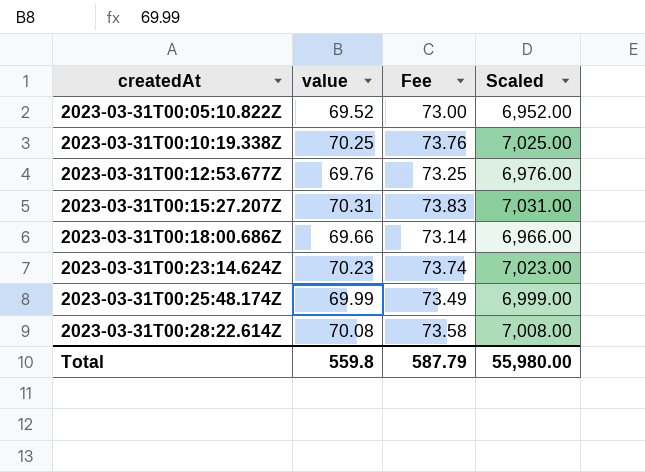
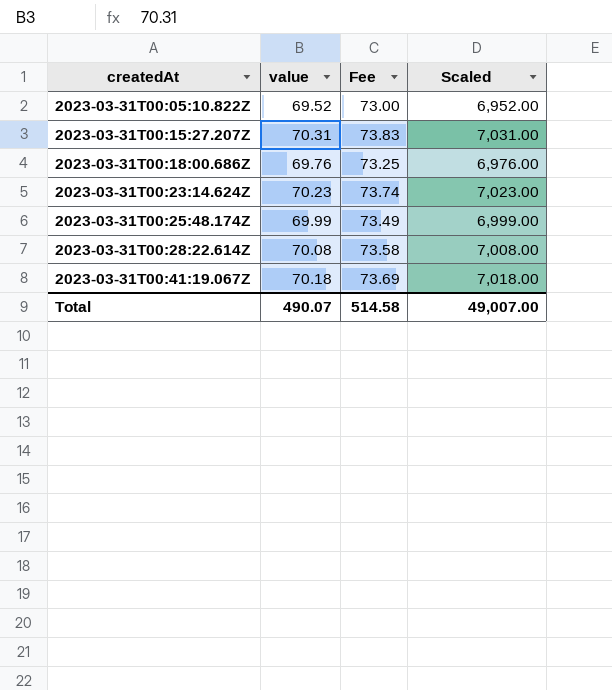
row 2023-03-31T00:10:19.338Z: 70.25 | 73.76 | 7,025.00 -> none
row 2023-03-31T00:12:53.677Z: 69.76 | 73.25 | 6,976.00 -> none
2023-03-31T00:18:00.686Z | value: 69.66 -> 69.76
2023-03-31T00:18:00.686Z | Fee: 73.14 -> 73.25
2023-03-31T00:18:00.686Z | Scaled: 6,966.00 -> 6,976.00
row 2023-03-31T00:41:19.067Z: none -> 70.18 | 73.69 | 7,018.00
Total | value: 559.8 -> 490.07
Total | Fee: 587.79 -> 514.58
Total | Scaled: 55,980.00 -> 49,007.00

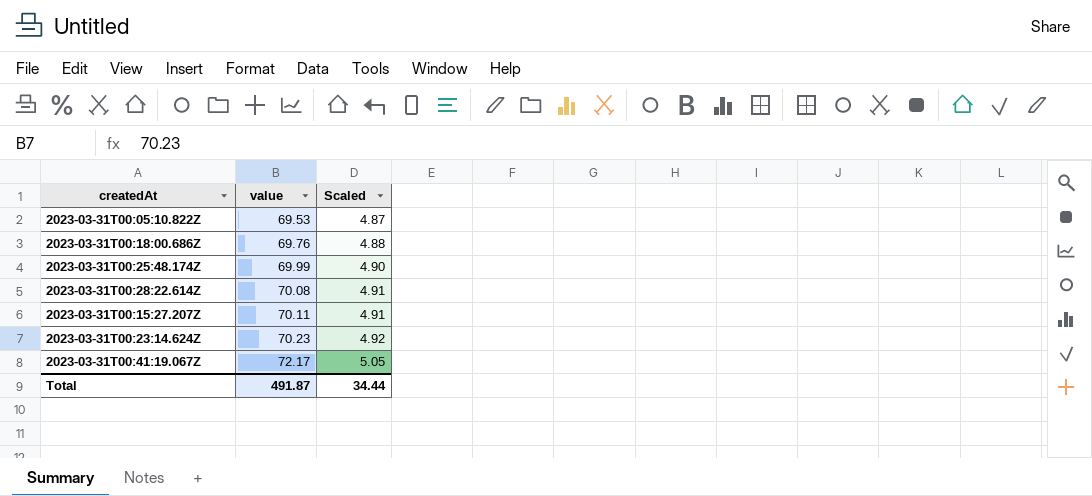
row order: createdAt ascending -> value ascending
column Fee | formula: [value] * 1.05 -> none
column Scaled | formula: [value] * 100 -> [value] * 0.07
2023-03-31T00:05:10.822Z | value: 69.52 -> 69.53
2023-03-31T00:15:27.207Z | value: 70.31 -> 70.11
2023-03-31T00:41:19.067Z | value: 70.18 -> 72.17
Total | value: 490.07 -> 491.87
Total | Scaled: 49,007.00 -> 34.44

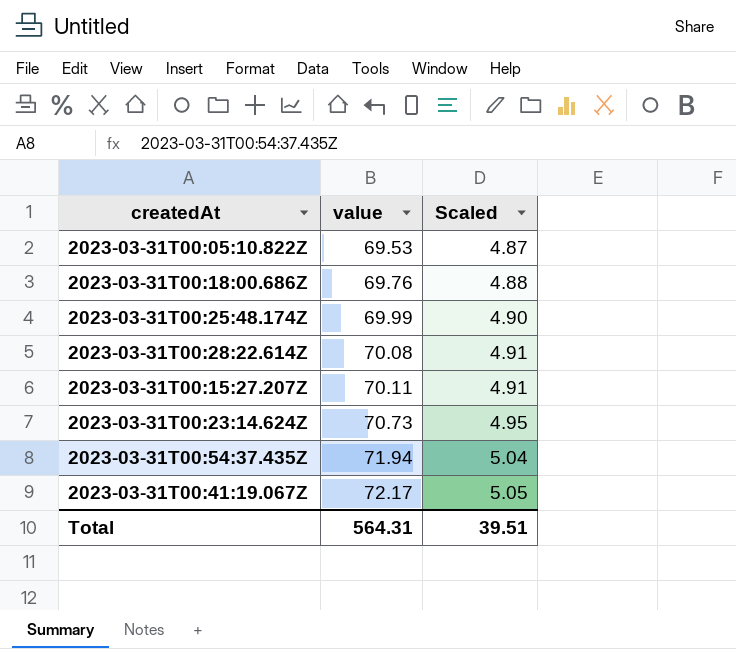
2023-03-31T00:23:14.624Z | value: 70.23 -> 70.73
2023-03-31T00:23:14.624Z | Scaled: 4.92 -> 4.95
row 2023-03-31T00:54:37.435Z: none -> 71.94 | 5.04
Total | value: 491.87 -> 564.31
Total | Scaled: 34.44 -> 39.51

